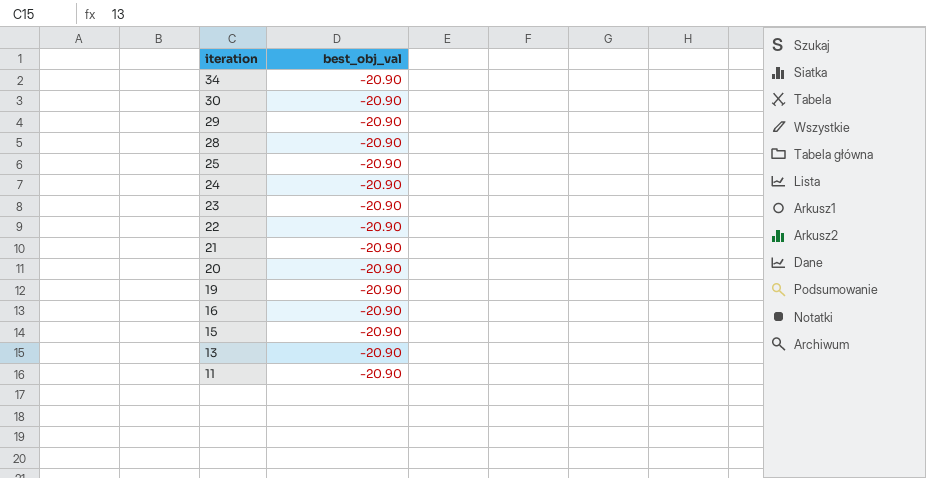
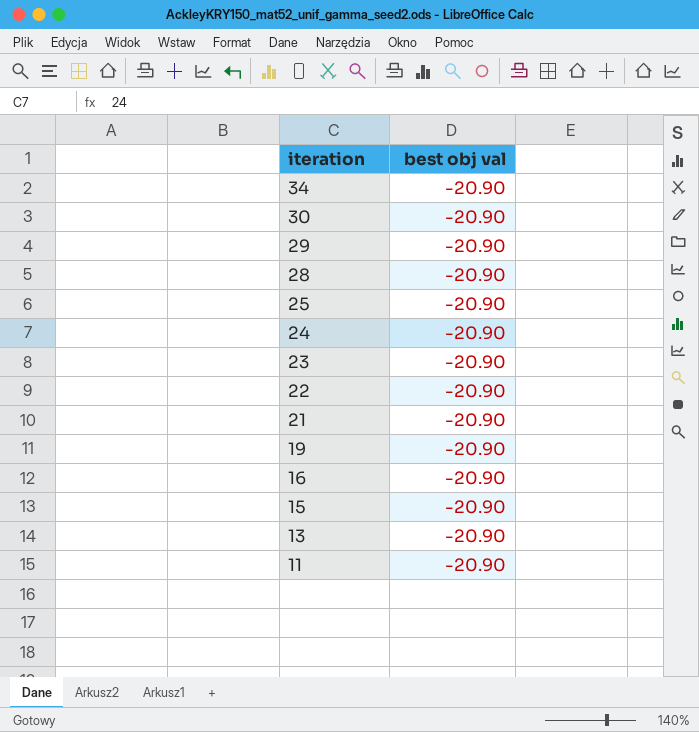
column name: best_obj_val -> best obj val
row 20: -20.90 -> none

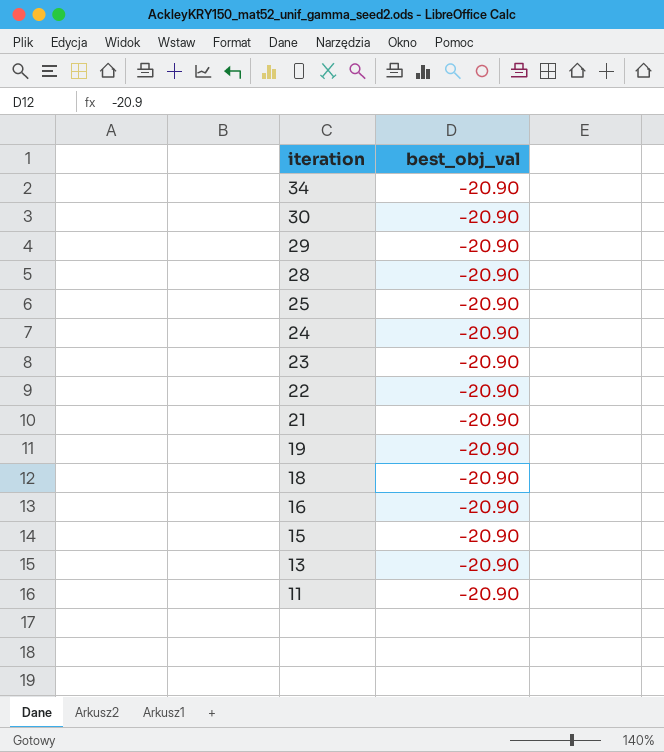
column name: best obj val -> best_obj_val
row 18: none -> -20.90

